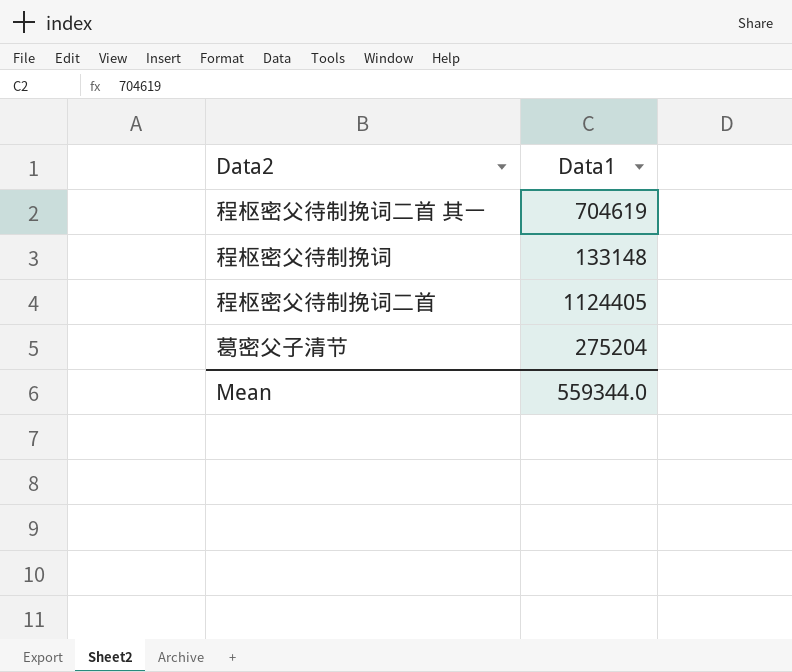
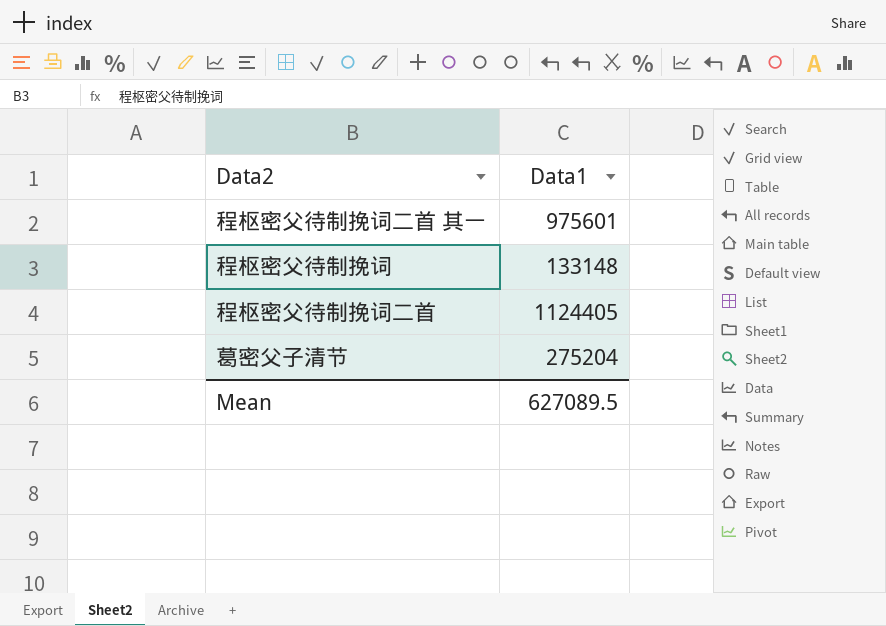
程枢密父待制挽词二首 其一 | Data1: 704619 -> 975601
Mean | Data1: 559344.0 -> 627089.5

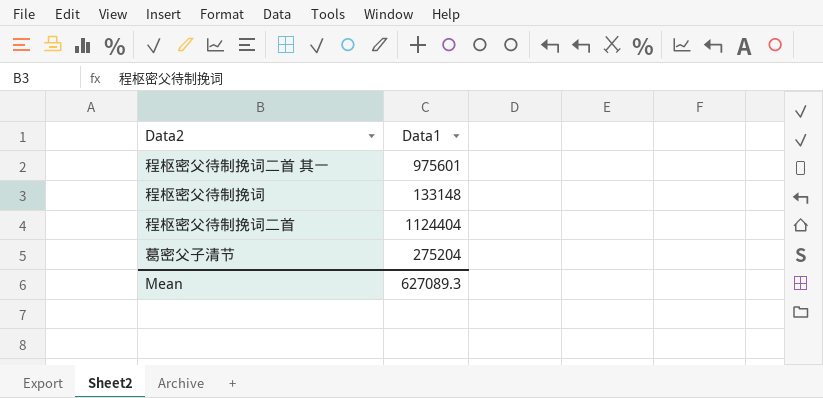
程枢密父待制挽词二首 | Data1: 1124405 -> 1124404
Mean | Data1: 627089.5 -> 627089.3

